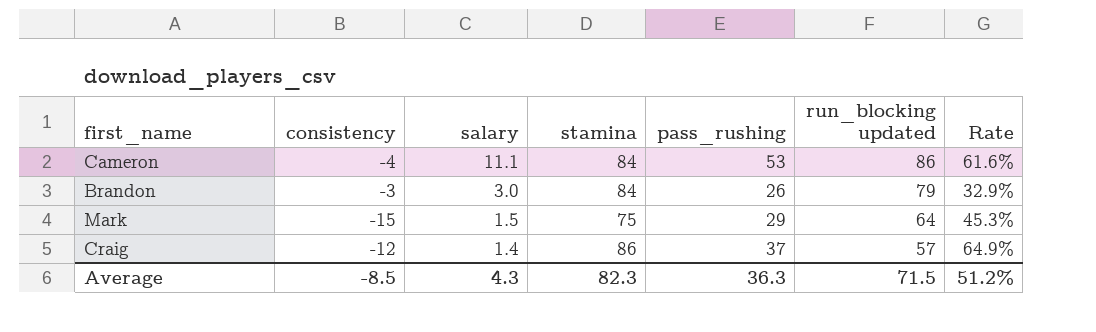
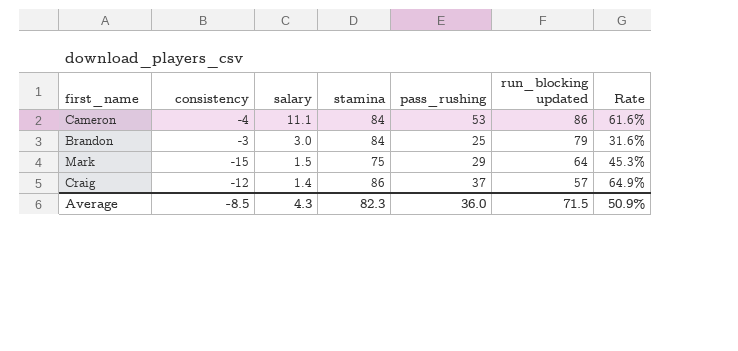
Brandon | pass_rushing: 26 -> 25
Brandon | Rate: 32.9% -> 31.6%
Average | pass_rushing: 36.3 -> 36.0
Average | Rate: 51.2% -> 50.9%

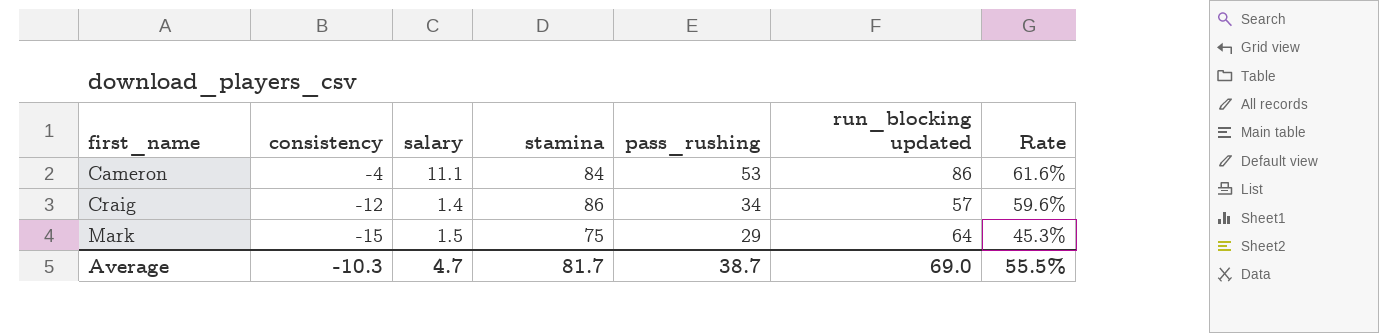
row order: salary descending -> first_name ascending
row Brandon: -3 | 3.0 | 84 | 25 | 79 | 31.6% -> none
Craig | pass_rushing: 37 -> 34
Craig | Rate: 64.9% -> 59.6%
Average | consistency: -8.5 -> -10.3
Average | salary: 4.3 -> 4.7
Average | stamina: 82.3 -> 81.7
Average | pass_rushing: 36.0 -> 38.7
Average | run_blocking updated: 71.5 -> 69.0
Average | Rate: 50.9% -> 55.5%

